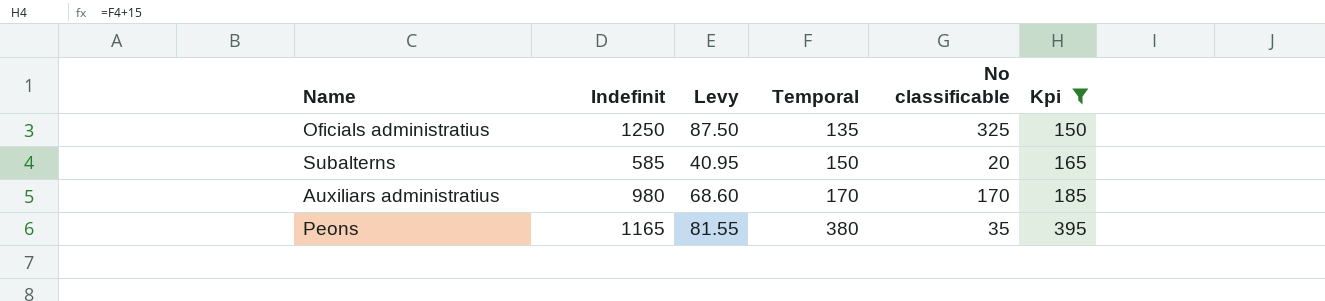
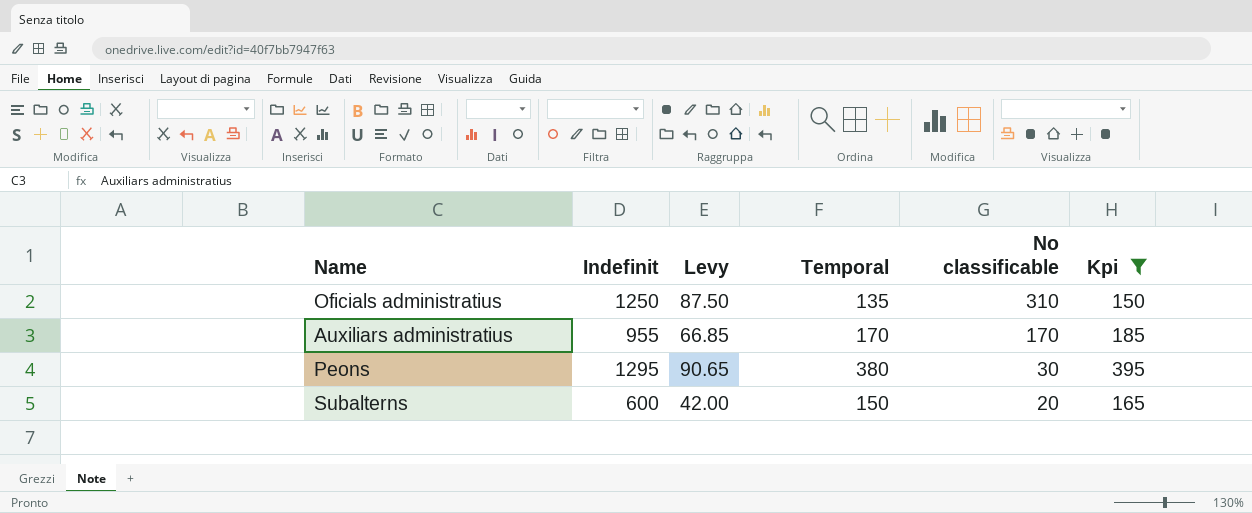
row order: Temporal ascending -> No classificable descending
Oficials administratius | No classificable: 325 -> 310
Auxiliars administratius | Indefinit: 980 -> 955
Auxiliars administratius | Levy: 68.60 -> 66.85
Peons | Indefinit: 1165 -> 1295
Peons | Levy: 81.55 -> 90.65
Peons | No classificable: 35 -> 30
Subalterns | Indefinit: 585 -> 600
Subalterns | Levy: 40.95 -> 42.00

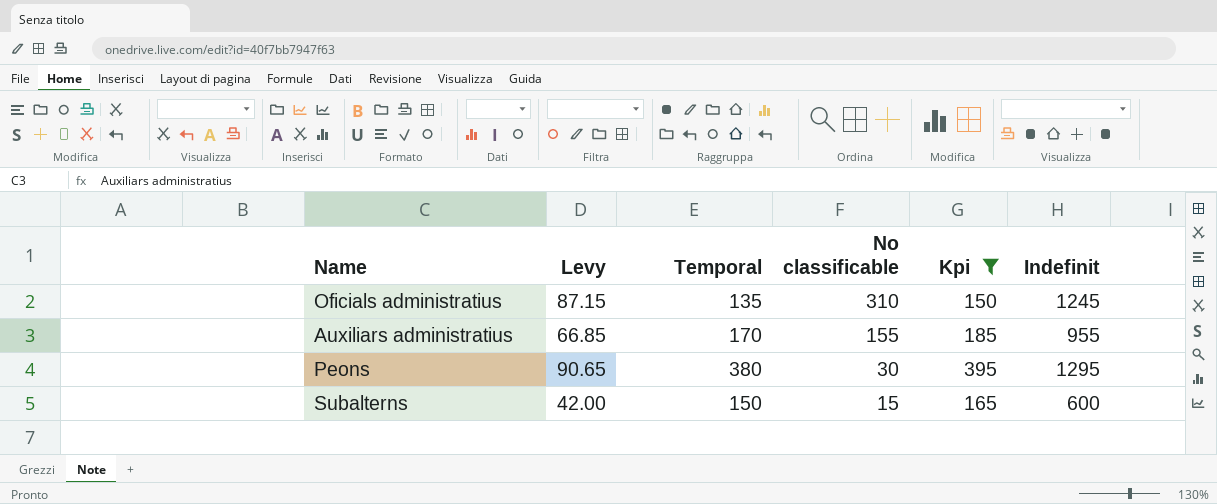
column Indefinit | position: 2 -> 6
Oficials administratius | Levy: 87.50 -> 87.15
Oficials administratius | Indefinit: 1250 -> 1245
Auxiliars administratius | No classificable: 170 -> 155
Subalterns | No classificable: 20 -> 15

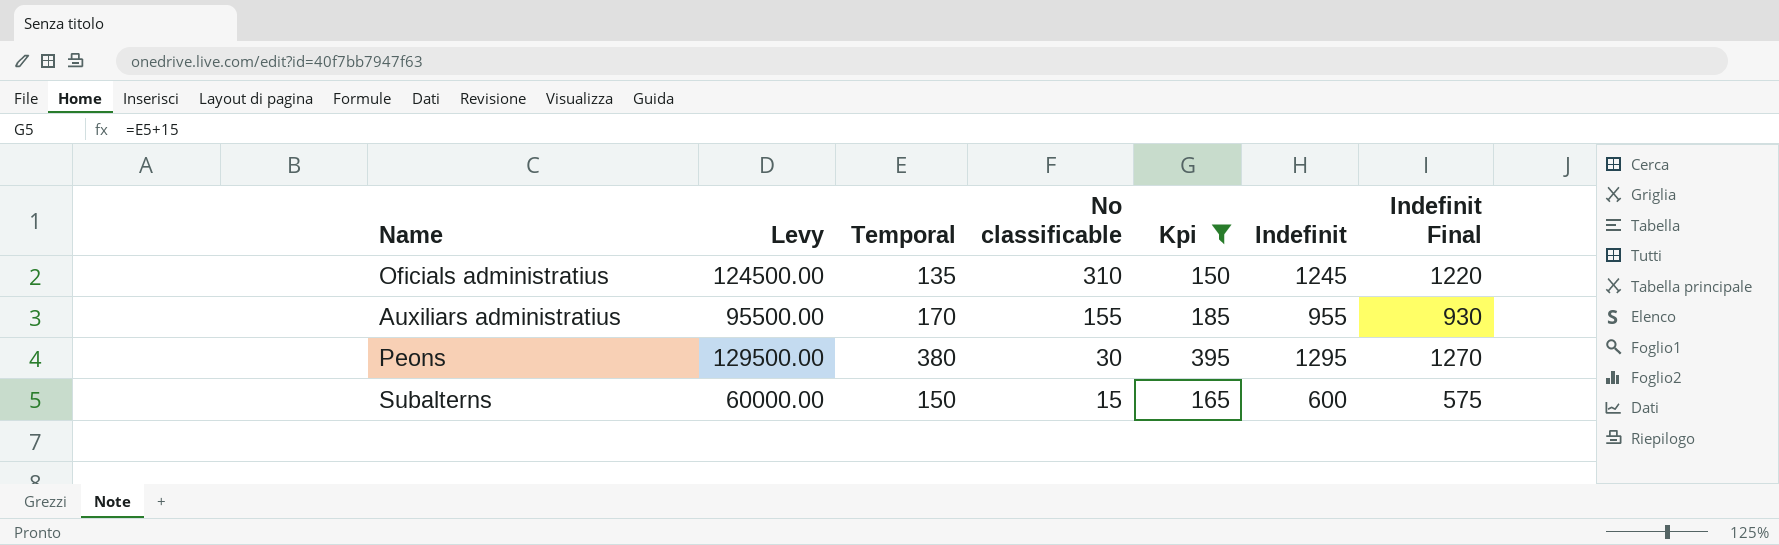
column Levy | formula: [Indefinit] * 0.07 -> [Indefinit] * 100
column Indefinit Final | formula: none -> [Indefinit] - 25

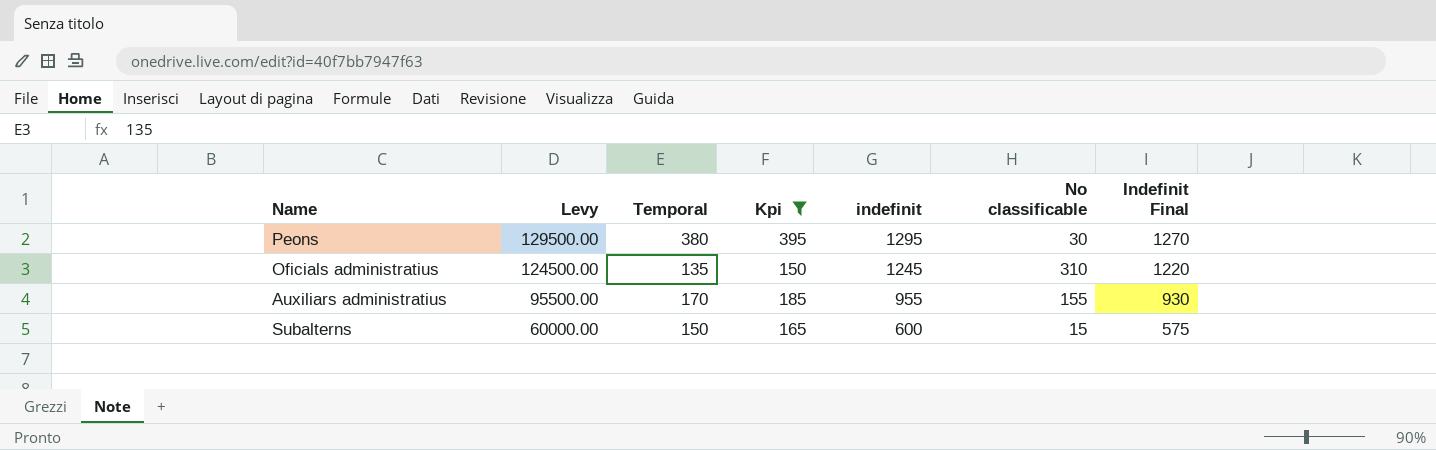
row order: No classificable descending -> Levy descending
column name: Indefinit -> indefinit
column No classificable | position: 4 -> 6

